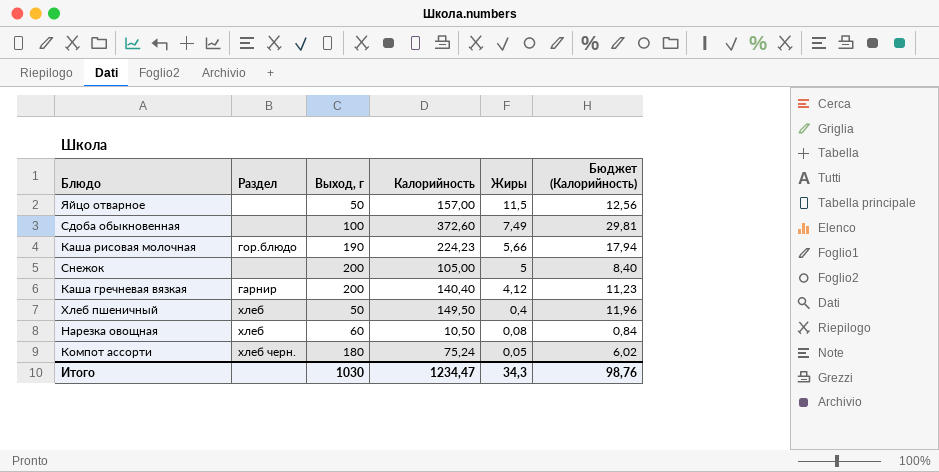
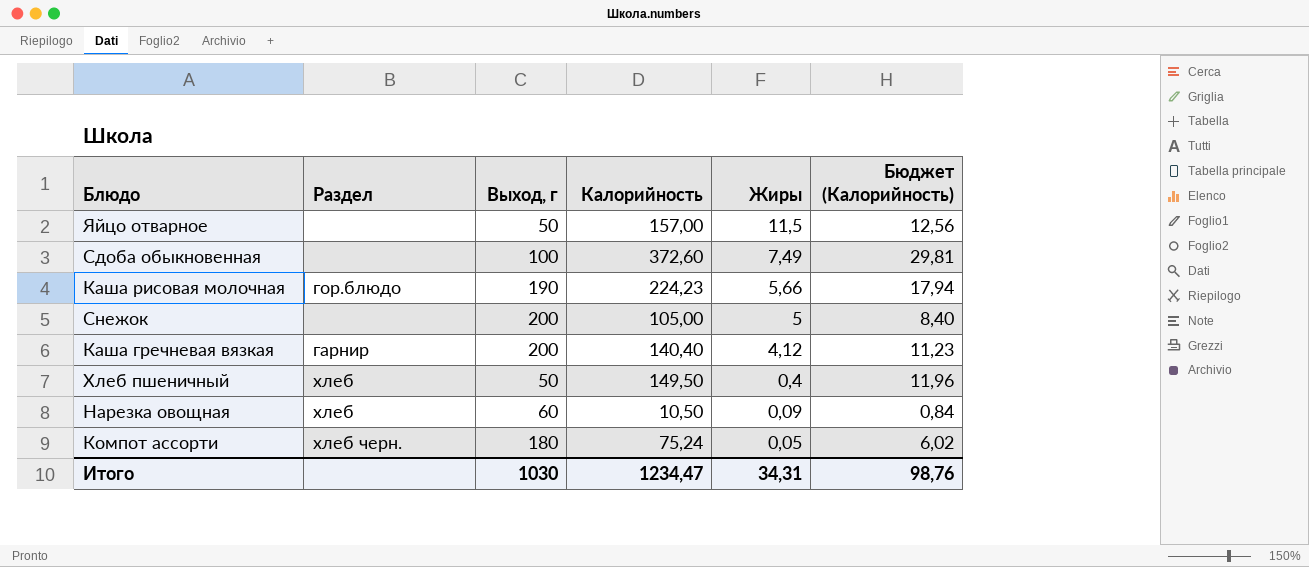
Нарезка овощная | Жиры: 0,08 -> 0,09
Итого | Жиры: 34,3 -> 34,31

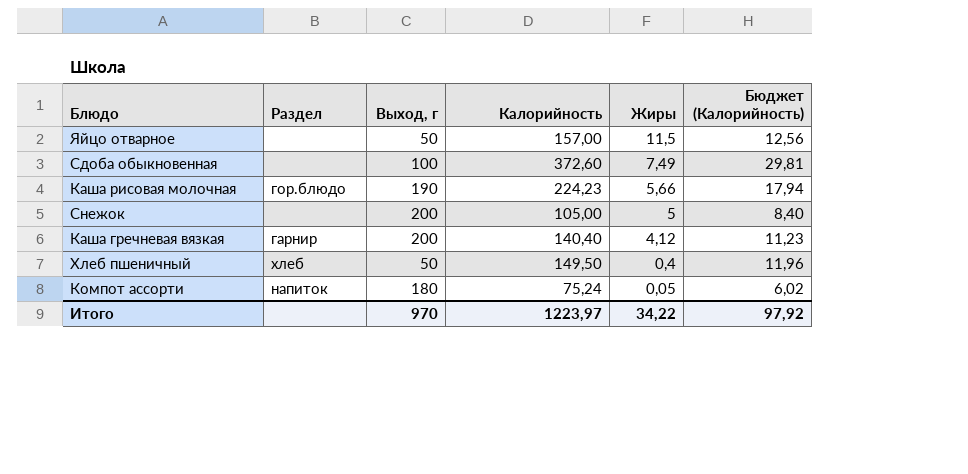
row Нарезка овощная: хлеб | 60 | 10,50 | 0,09 | 0,84 -> none
Компот ассорти | Раздел: хлеб черн. -> напиток
Итого | Выход, г: 1030 -> 970
Итого | Калорийность: 1234,47 -> 1223,97
Итого | Жиры: 34,31 -> 34,22
Итого | Бюджет (Калорийность): 98,76 -> 97,92

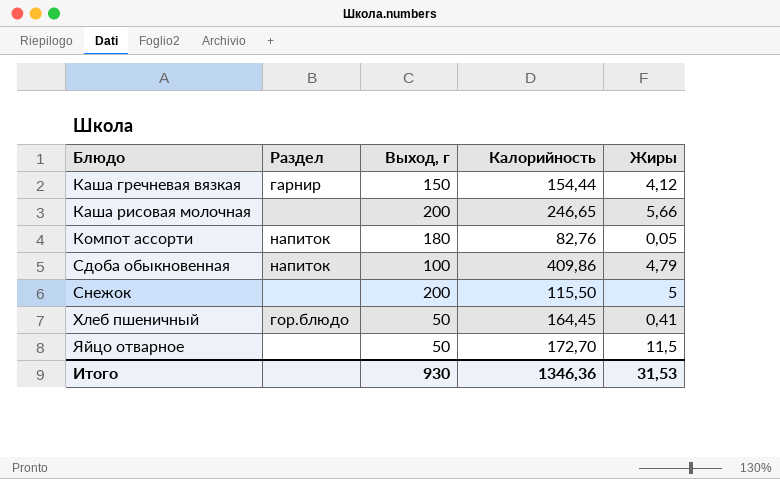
row order: Жиры descending -> Блюдо ascending
column Бюджет (Калорийность) | formula: [Калорийность] * 0,08 -> none
Каша гречневая вязкая | Выход, г: 200 -> 150
Каша гречневая вязкая | Калорийность: 140,40 -> 154,44
Каша рисовая молочная | Раздел: гор.блюдо -> none
Каша рисовая молочная | Выход, г: 190 -> 200
Каша рисовая молочная | Калорийность: 224,23 -> 246,65
Компот ассорти | Калорийность: 75,24 -> 82,76
Сдоба обыкновенная | Раздел: none -> напиток
Сдоба обыкновенная | Калорийность: 372,60 -> 409,86
Сдоба обыкновенная | Жиры: 7,49 -> 4,79
Снежок | Калорийность: 105,00 -> 115,50
Хлеб пшеничный | Раздел: хлеб -> гор.блюдо
Хлеб пшеничный | Калорийность: 149,50 -> 164,45
Хлеб пшеничный | Жиры: 0,4 -> 0,41
Яйцо отварное | Калорийность: 157,00 -> 172,70
Итого | Выход, г: 970 -> 930
Итого | Калорийность: 1223,97 -> 1346,36
Итого | Жиры: 34,22 -> 31,53

